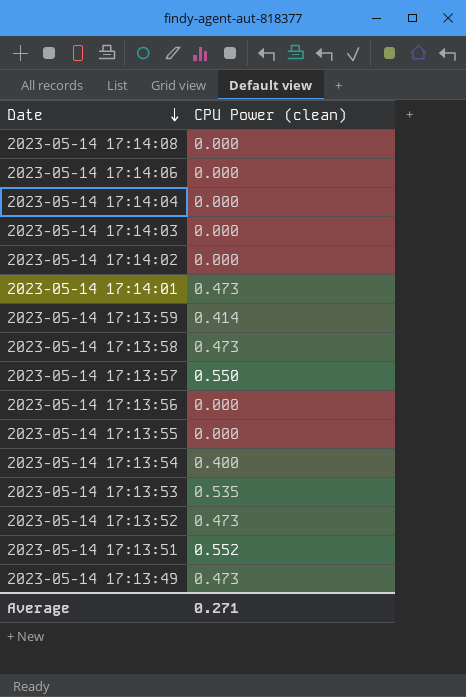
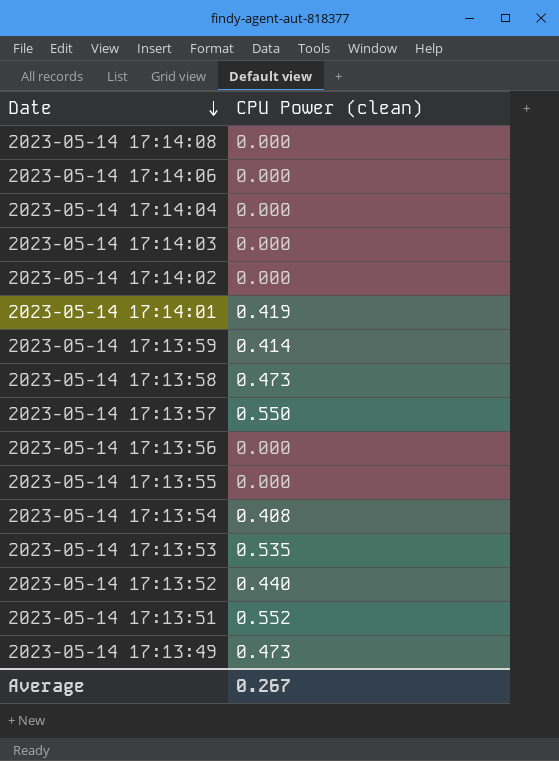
2023-05-14 17:14:01 | CPU Power (clean): 0.473 -> 0.419
2023-05-14 17:13:54 | CPU Power (clean): 0.400 -> 0.408
2023-05-14 17:13:52 | CPU Power (clean): 0.473 -> 0.440
Average | CPU Power (clean): 0.271 -> 0.267

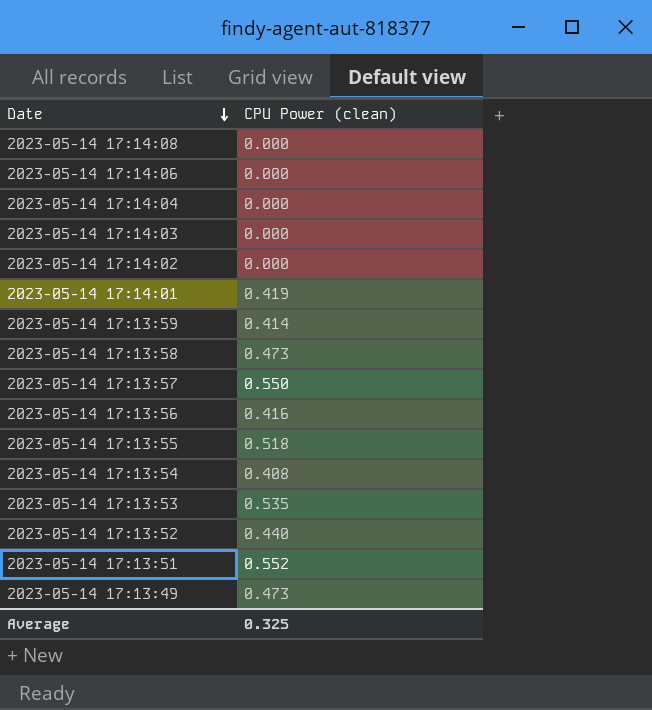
2023-05-14 17:13:56 | CPU Power (clean): 0.000 -> 0.416
2023-05-14 17:13:55 | CPU Power (clean): 0.000 -> 0.518
Average | CPU Power (clean): 0.267 -> 0.325

